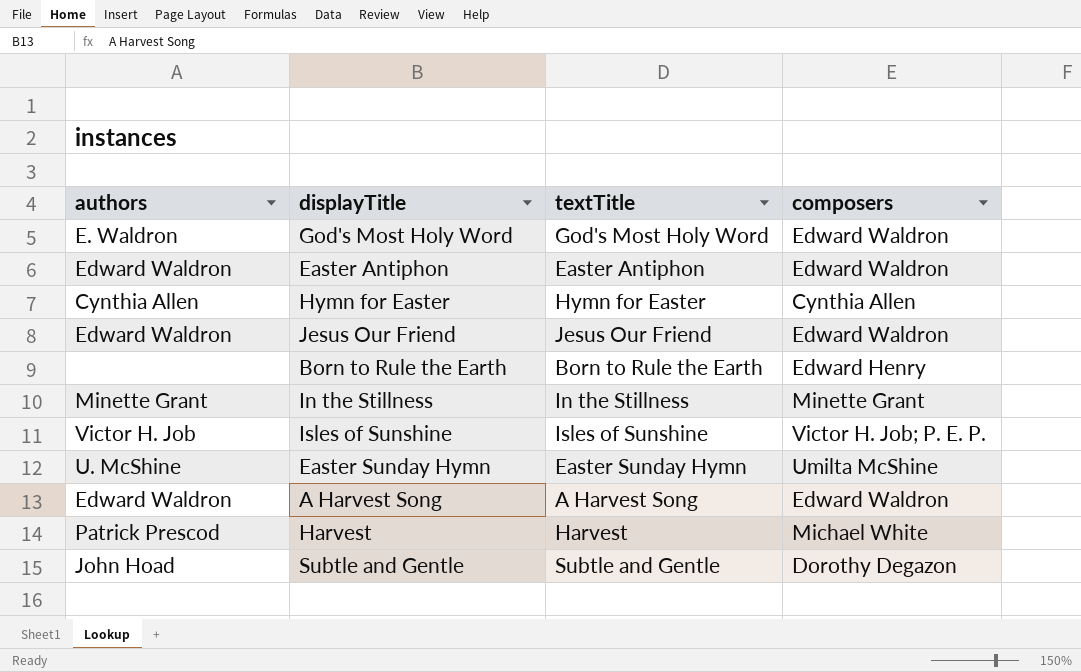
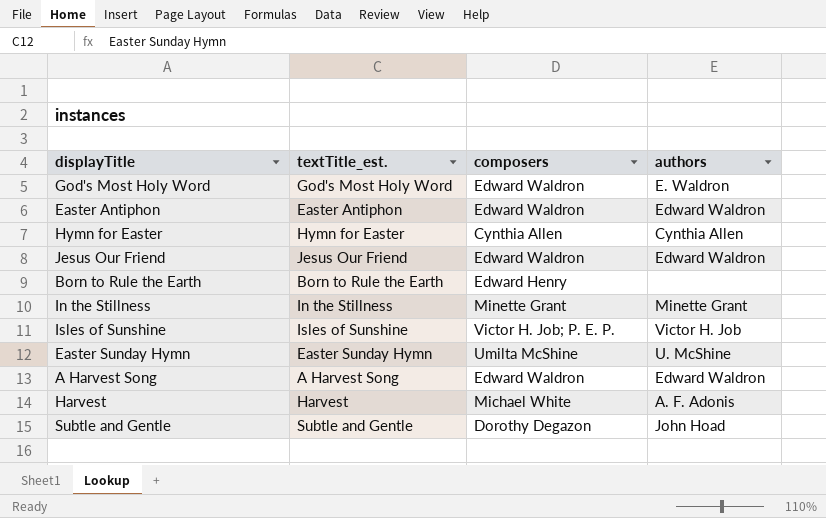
column name: textTitle -> textTitle_est.
column authors | position: 1 -> 4
Harvest | authors: Patrick Prescod -> A. F. Adonis

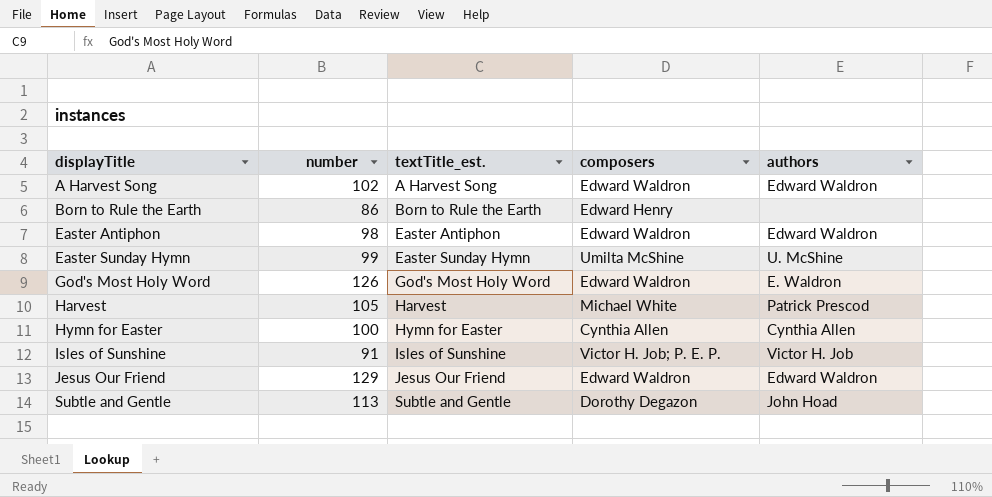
row order: none -> displayTitle ascending
column number | position: none -> 2
row In the Stillness: In the Stillness | Minette Grant | Minette Grant -> none
Harvest | authors: A. F. Adonis -> Patrick Prescod

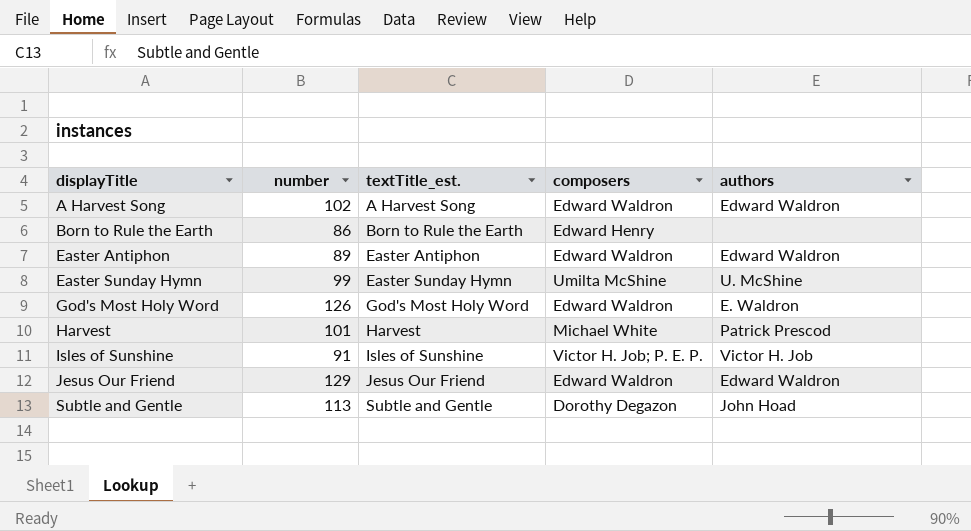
row Hymn for Easter: 100 | Hymn for Easter | Cynthia Allen | Cynthia Allen -> none
Easter Antiphon | number: 98 -> 89
Harvest | number: 105 -> 101

